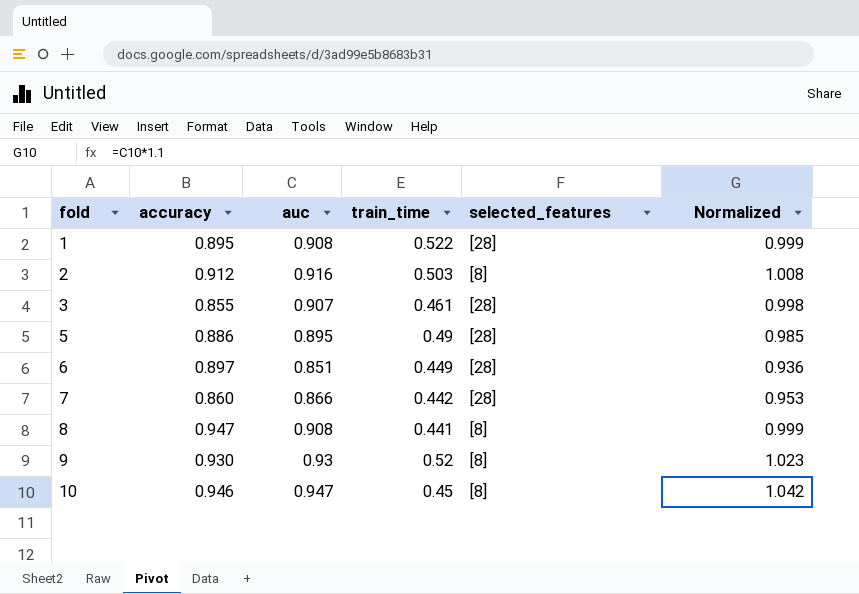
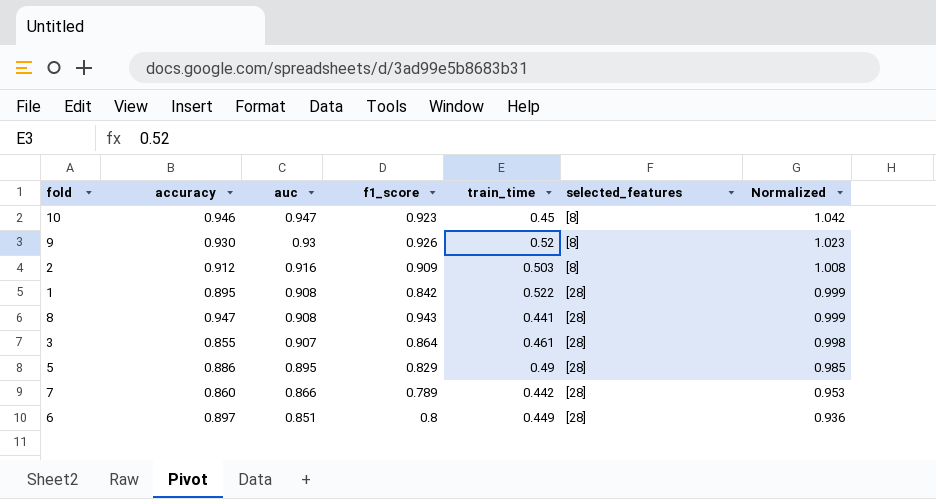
row order: fold ascending -> auc descending
column f1_score | position: none -> 4
8 | selected_features: [8] -> [28]

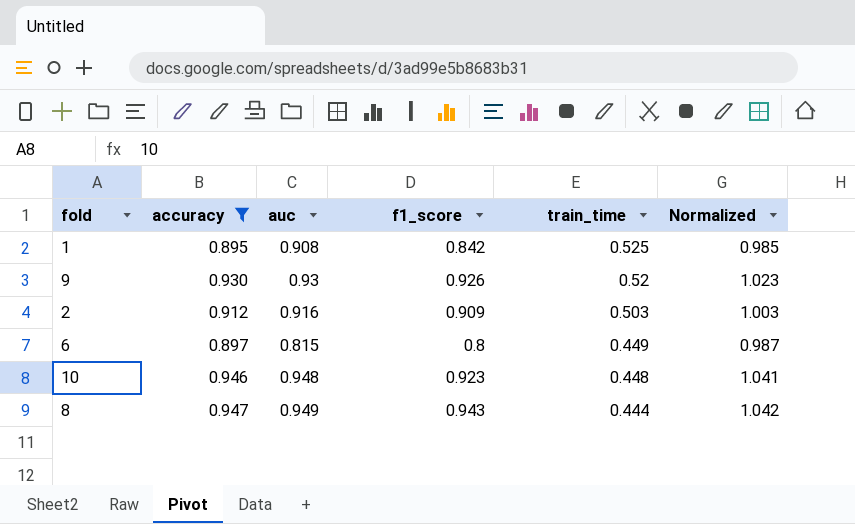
filter: none -> accuracy >= 0.895
row order: auc descending -> train_time descending
column selected_features | position: 6 -> none
column Normalized | formula: [auc] * 1.1 -> [accuracy] * 1.1
1 | train_time: 0.522 -> 0.525
6 | auc: 0.851 -> 0.815
10 | auc: 0.947 -> 0.948
10 | train_time: 0.45 -> 0.448
8 | auc: 0.908 -> 0.949
8 | train_time: 0.441 -> 0.444

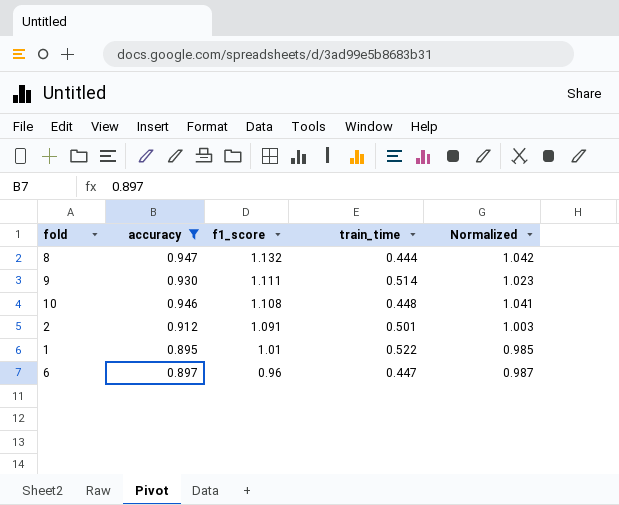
row order: train_time descending -> f1_score descending
column auc | position: 3 -> none
8 | f1_score: 0.943 -> 1.132
9 | f1_score: 0.926 -> 1.111
9 | train_time: 0.52 -> 0.514
10 | f1_score: 0.923 -> 1.108
2 | f1_score: 0.909 -> 1.091
2 | train_time: 0.503 -> 0.501
1 | f1_score: 0.842 -> 1.01
1 | train_time: 0.525 -> 0.522
6 | f1_score: 0.8 -> 0.96
6 | train_time: 0.449 -> 0.447

